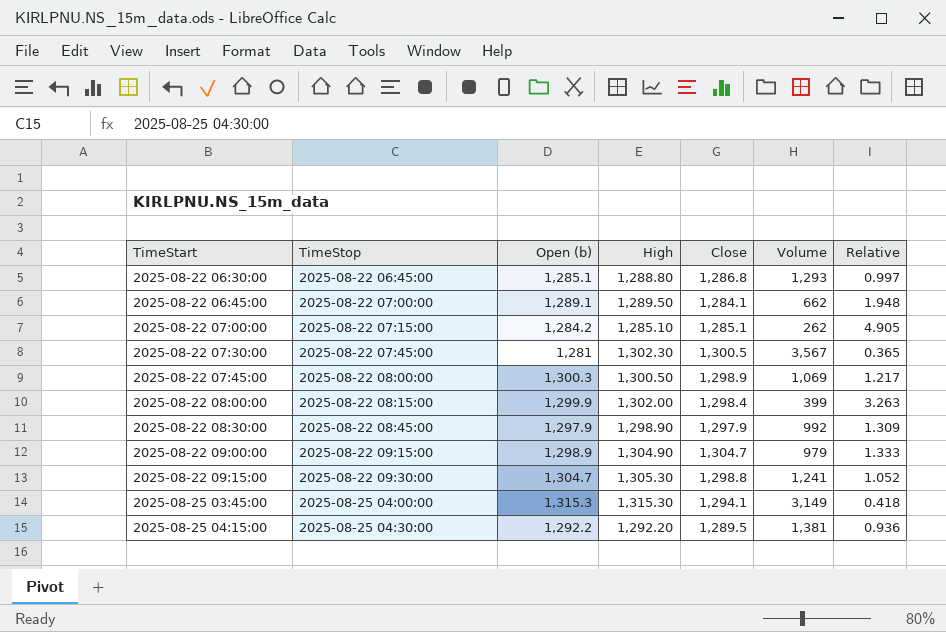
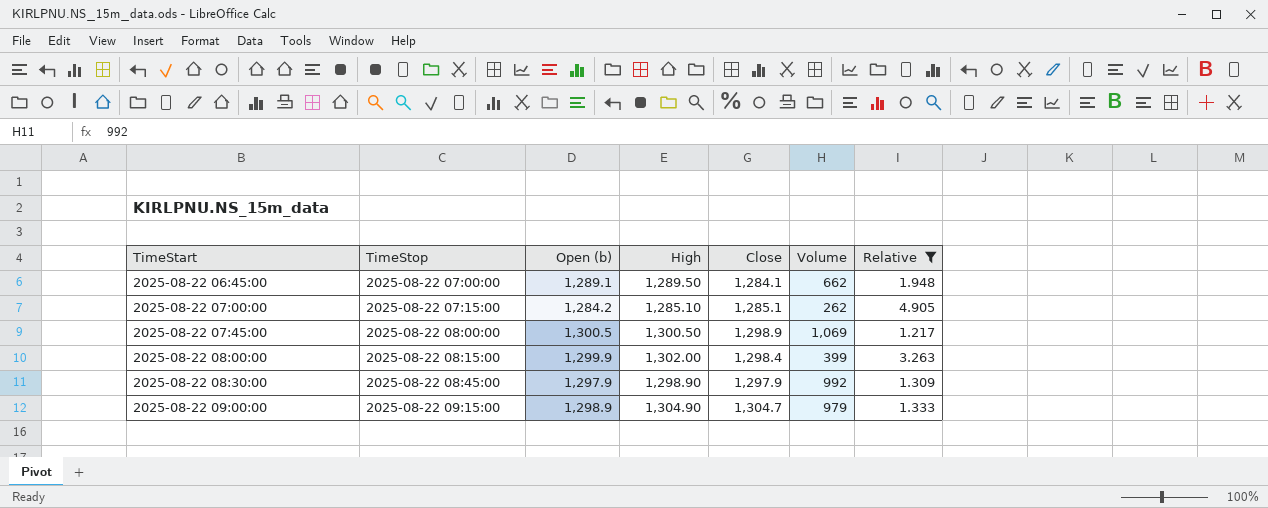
filter: none -> Relative >= 1.217
2025-08-22 07:45:00 | Open (b): 1,300.3 -> 1,300.5

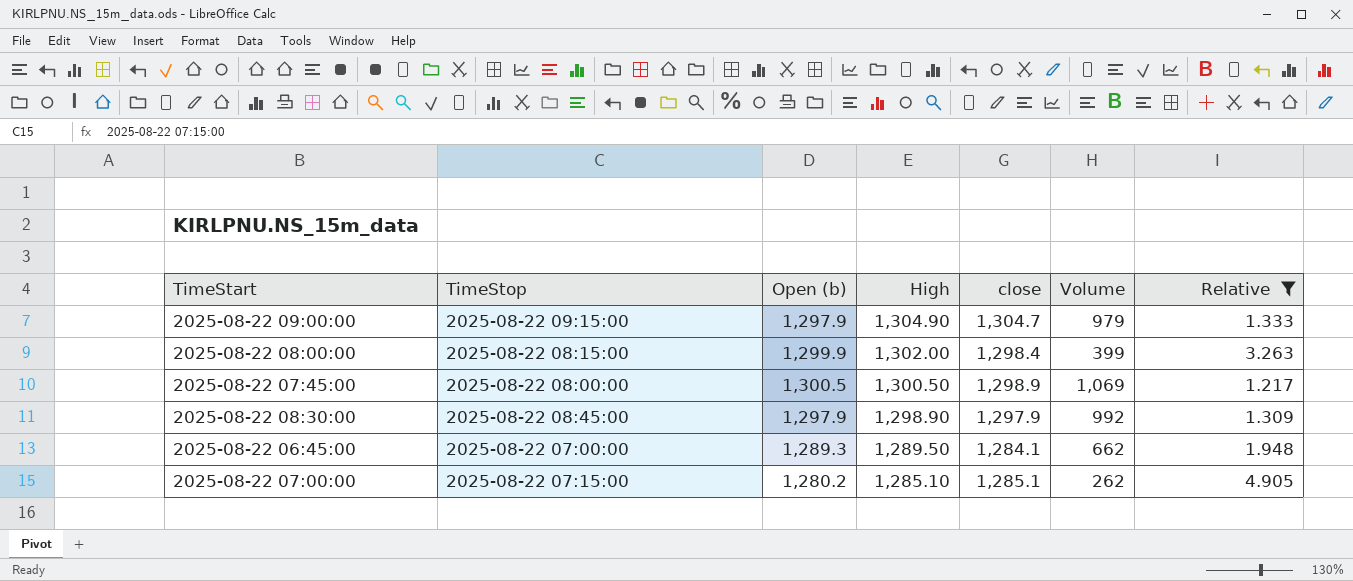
row order: TimeStart ascending -> High descending
column name: Close -> close
2025-08-22 09:00:00 | Open (b): 1,298.9 -> 1,297.9
2025-08-22 06:45:00 | Open (b): 1,289.1 -> 1,289.3
2025-08-22 07:00:00 | Open (b): 1,284.2 -> 1,280.2

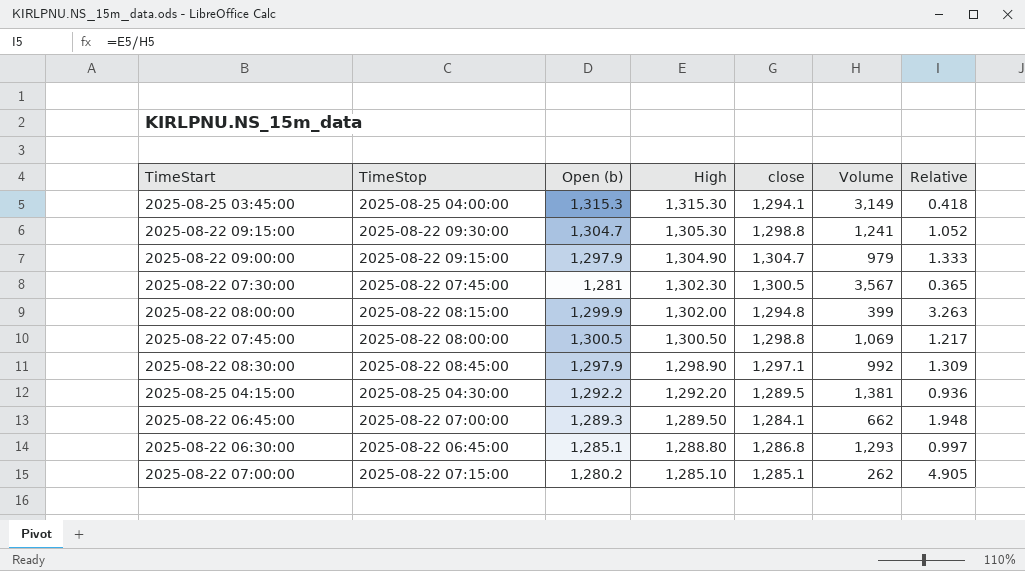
filter: Relative >= 1.217 -> none
2025-08-22 08:00:00 | close: 1,298.4 -> 1,294.8
2025-08-22 07:45:00 | close: 1,298.9 -> 1,298.8
2025-08-22 08:30:00 | close: 1,297.9 -> 1,297.1

